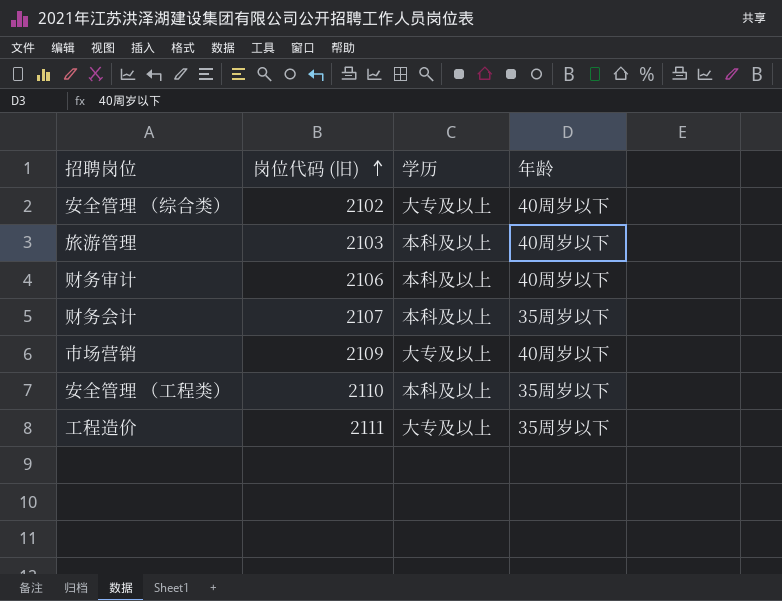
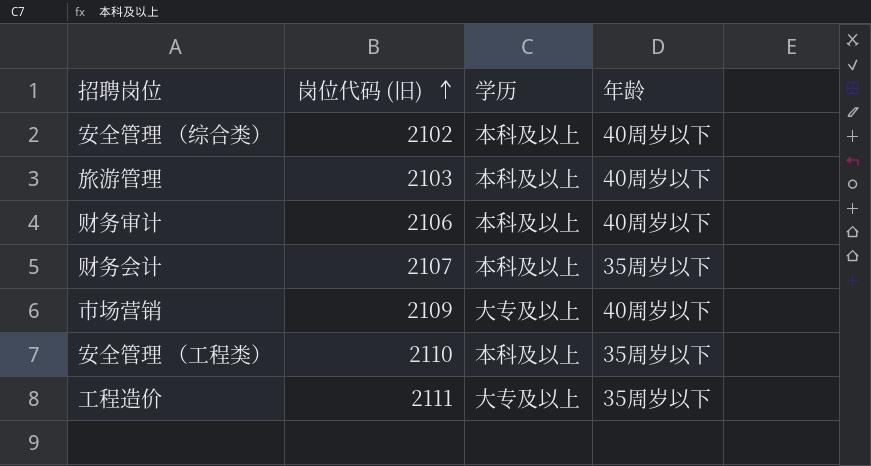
安全管理 （综合类） | 学历: 大专及以上 -> 本科及以上

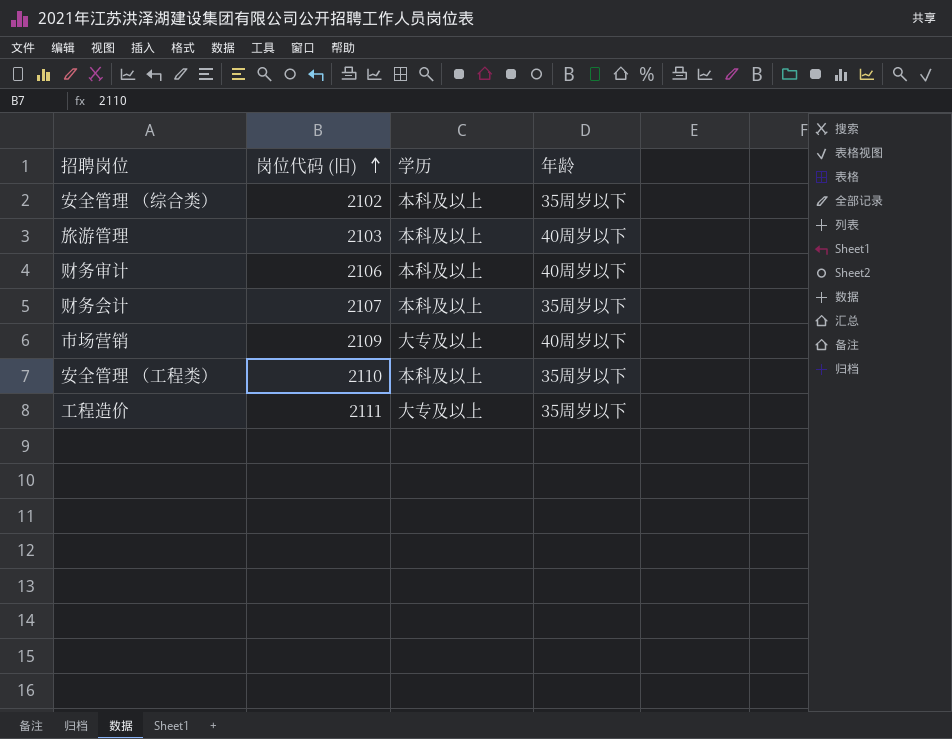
安全管理 （综合类） | 年龄: 40周岁以下 -> 35周岁以下

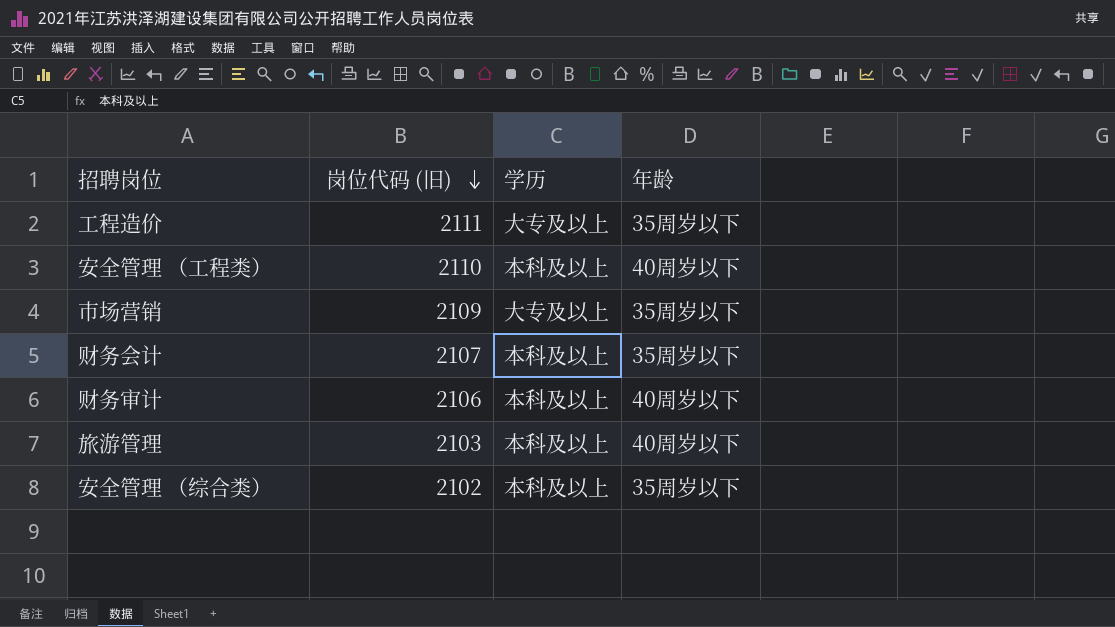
row order: 岗位代码 (旧) ascending -> 岗位代码 (旧) descending
安全管理 （工程类） | 年龄: 35周岁以下 -> 40周岁以下
市场营销 | 年龄: 40周岁以下 -> 35周岁以下

